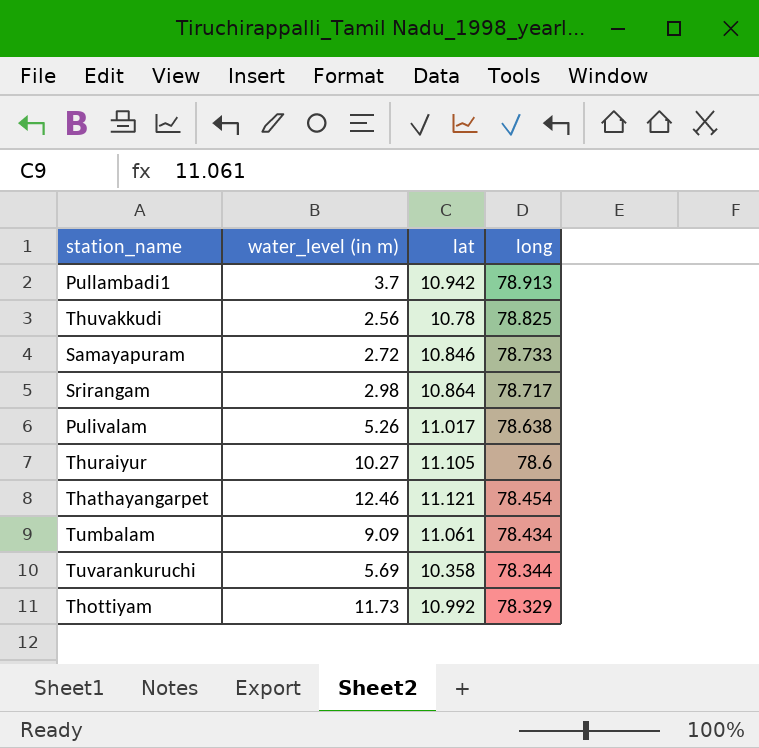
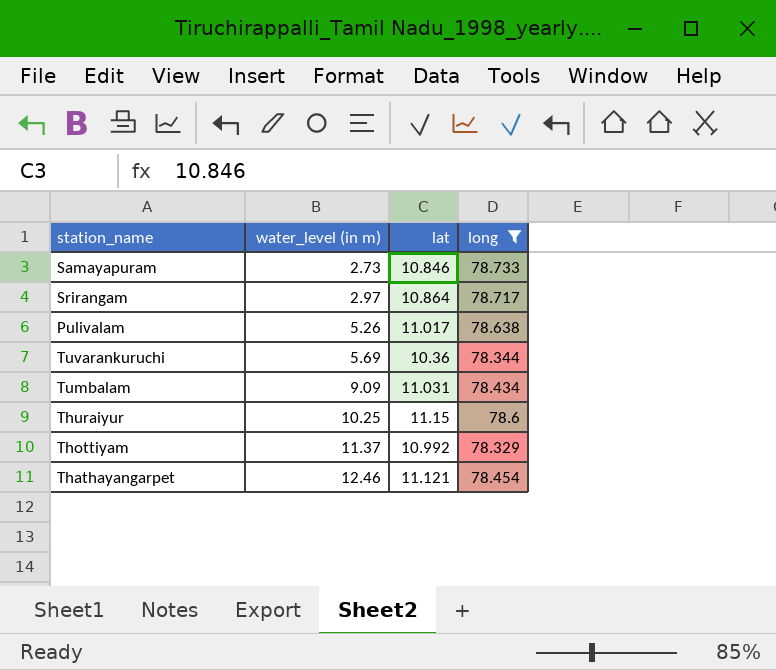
filter: none -> long <= 78.733
row order: long descending -> water_level (in m) ascending
Samayapuram | water_level (in m): 2.72 -> 2.73
Srirangam | water_level (in m): 2.98 -> 2.97
Tuvarankuruchi | lat: 10.358 -> 10.36
Tumbalam | lat: 11.061 -> 11.031
Thuraiyur | water_level (in m): 10.27 -> 10.25
Thuraiyur | lat: 11.105 -> 11.15
Thottiyam | water_level (in m): 11.73 -> 11.37

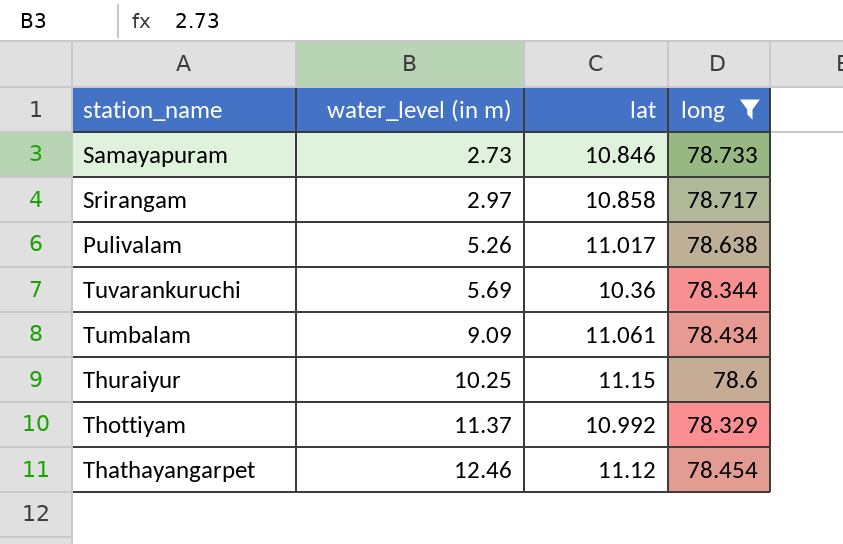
Srirangam | lat: 10.864 -> 10.858
Tumbalam | lat: 11.031 -> 11.061
Thathayangarpet | lat: 11.121 -> 11.12

